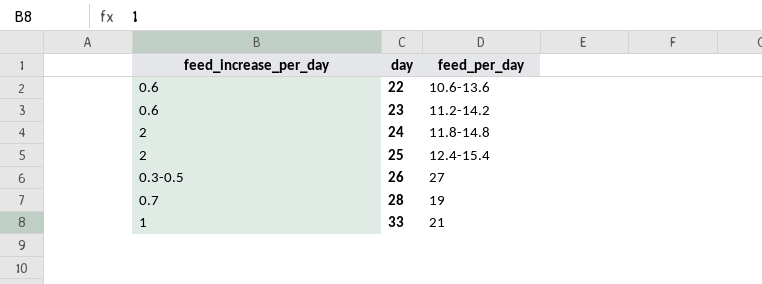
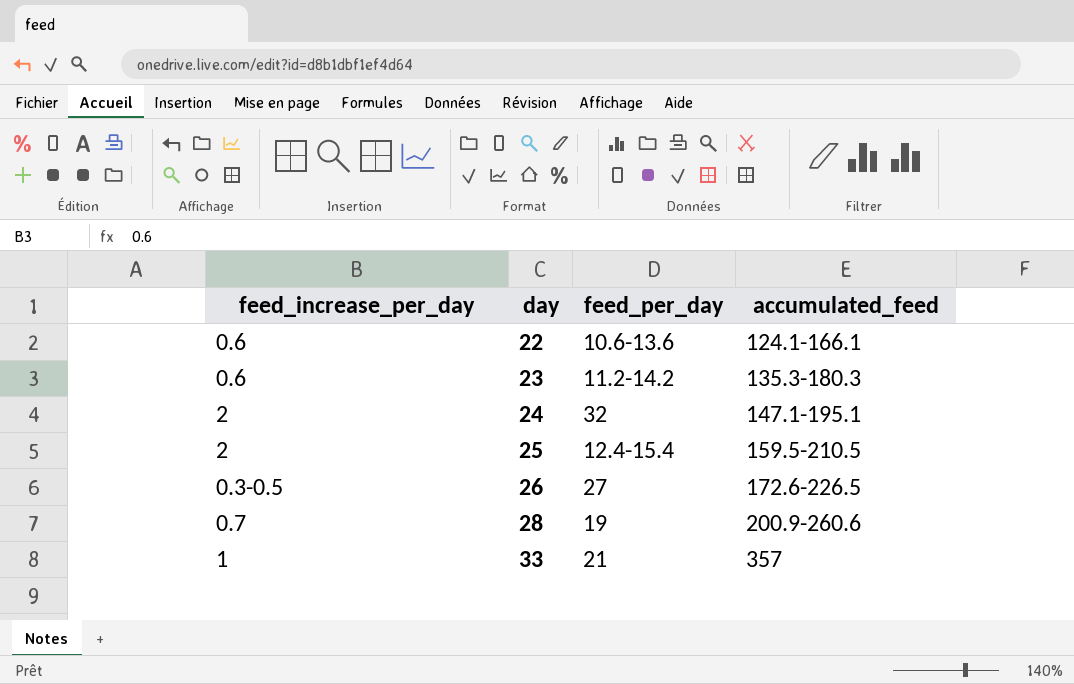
column accumulated_feed | position: none -> 4
24 | feed_per_day: 11.8-14.8 -> 32

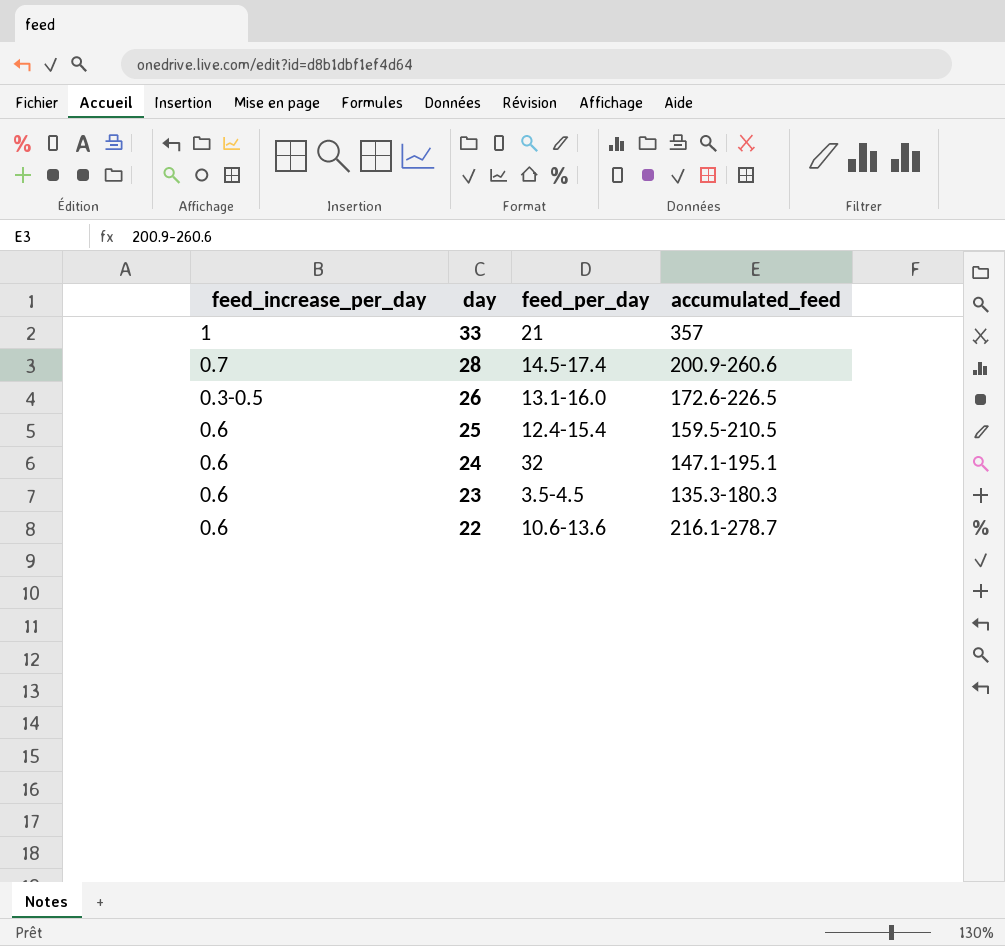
row order: day ascending -> day descending
28 | feed_per_day: 19 -> 14.5-17.4
26 | feed_per_day: 27 -> 13.1-16.0
25 | feed_increase_per_day: 2 -> 0.6
24 | feed_increase_per_day: 2 -> 0.6
23 | feed_per_day: 11.2-14.2 -> 3.5-4.5
22 | accumulated_feed: 124.1-166.1 -> 216.1-278.7

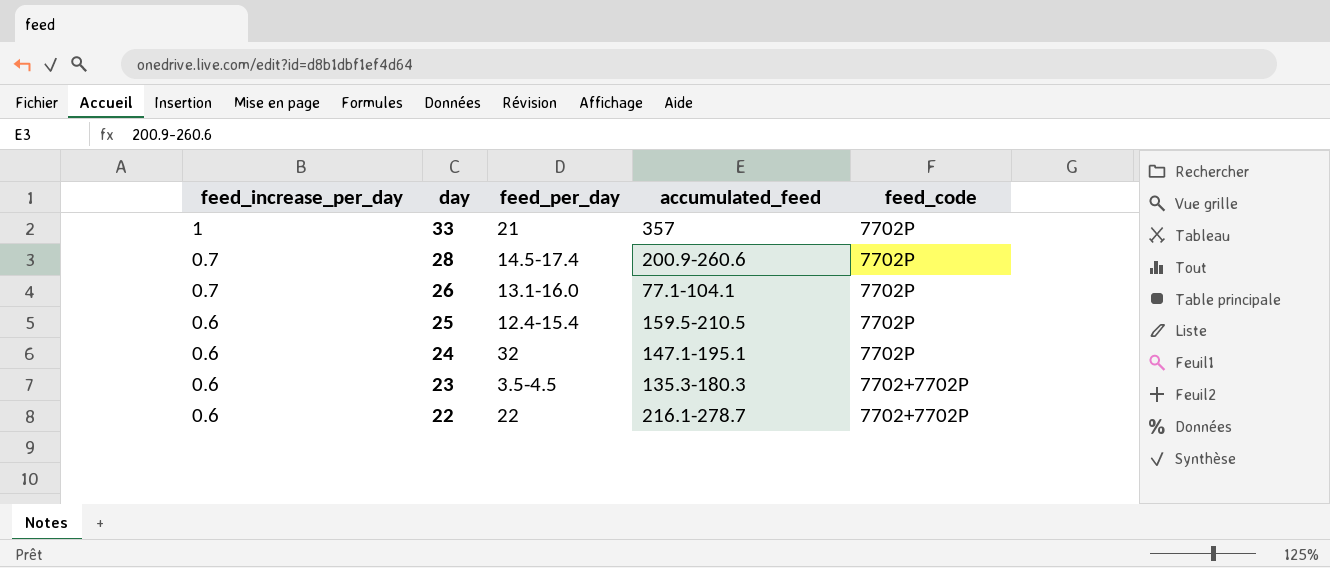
column feed_code | position: none -> 5
26 | feed_increase_per_day: 0.3-0.5 -> 0.7
26 | accumulated_feed: 172.6-226.5 -> 77.1-104.1
22 | feed_per_day: 10.6-13.6 -> 22

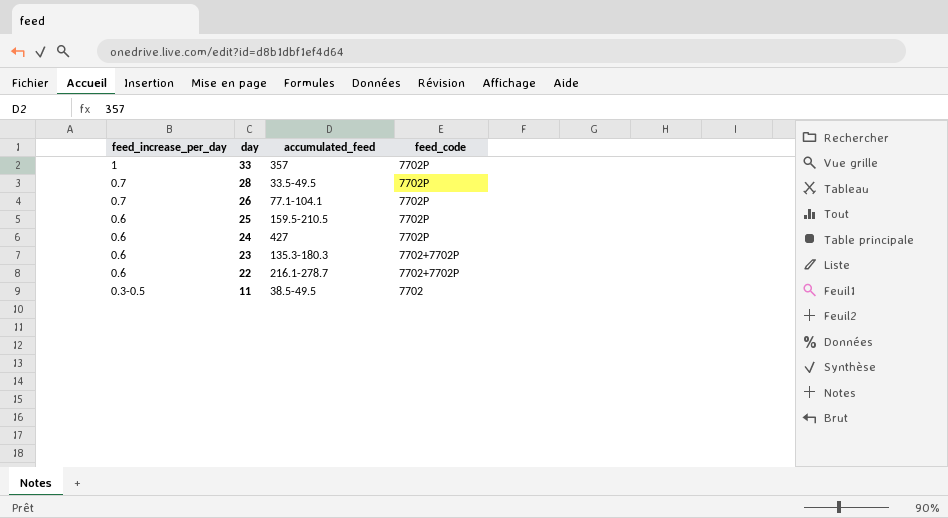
column feed_per_day | position: 3 -> none
28 | accumulated_feed: 200.9-260.6 -> 33.5-49.5
24 | accumulated_feed: 147.1-195.1 -> 427
row 11: none -> 0.3-0.5 | 38.5-49.5 | 7702

